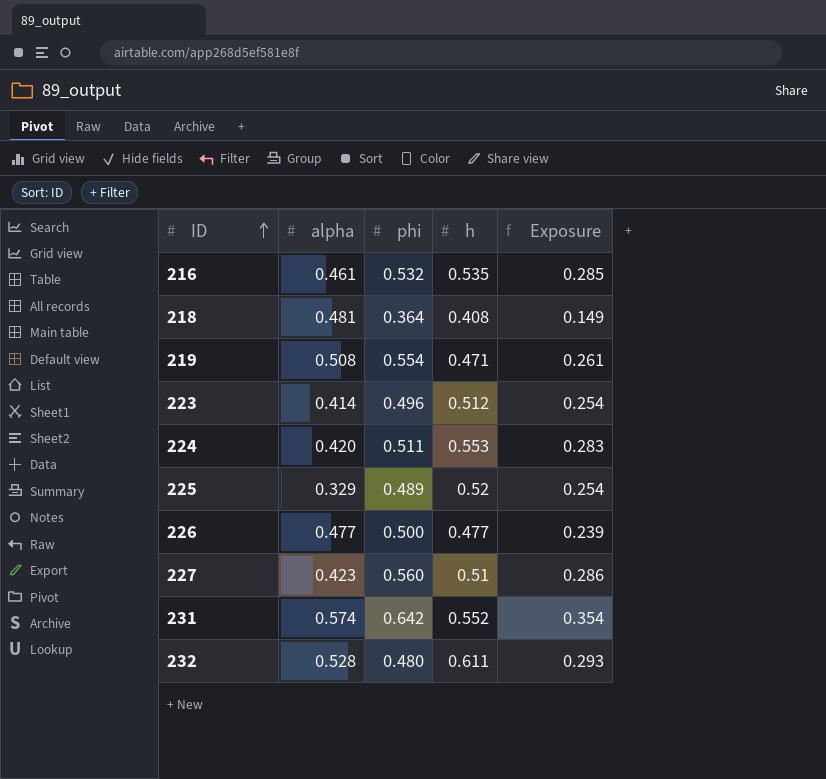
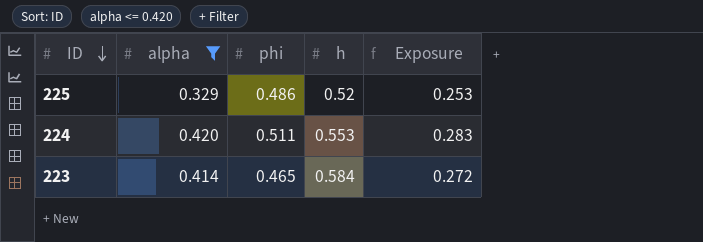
filter: none -> alpha <= 0.420
row order: ID ascending -> ID descending
225 | phi: 0.489 -> 0.486
225 | Exposure: 0.254 -> 0.253
223 | phi: 0.496 -> 0.465
223 | h: 0.512 -> 0.584
223 | Exposure: 0.254 -> 0.272

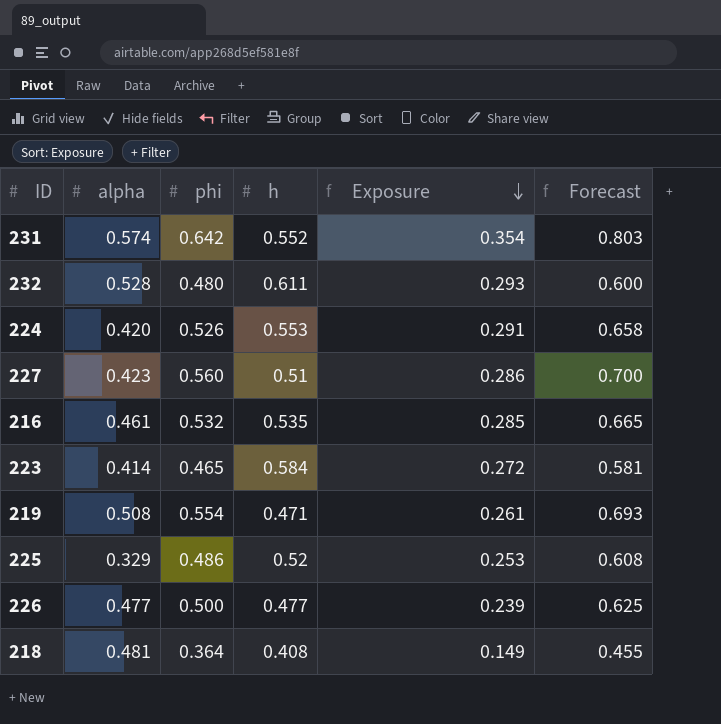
filter: alpha <= 0.420 -> none
row order: ID descending -> Exposure descending
column Forecast | formula: none -> [phi] * 1.25
224 | phi: 0.511 -> 0.526
224 | Exposure: 0.283 -> 0.291

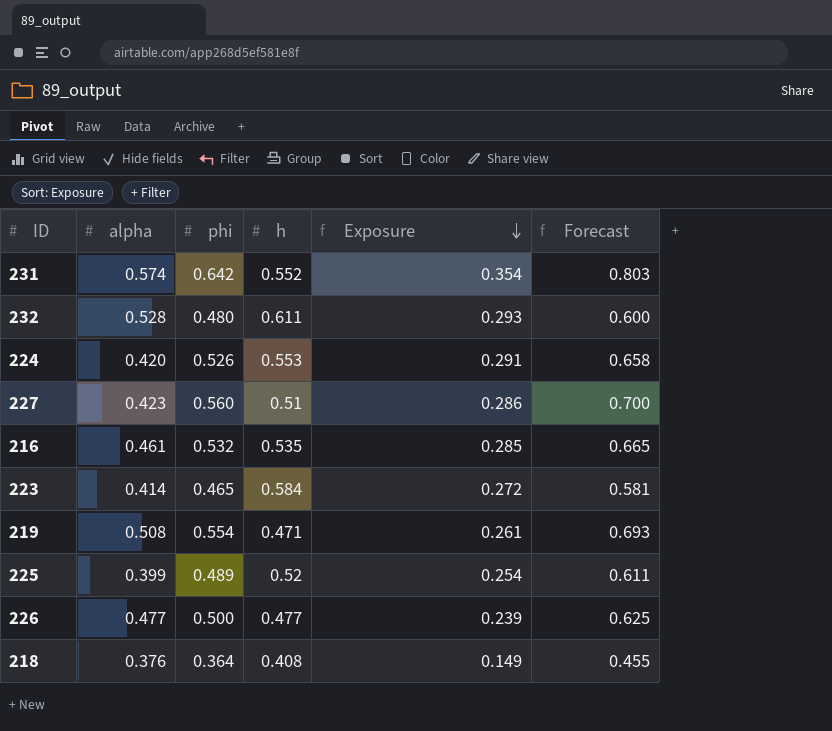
225 | alpha: 0.329 -> 0.399
225 | phi: 0.486 -> 0.489
225 | Exposure: 0.253 -> 0.254
225 | Forecast: 0.608 -> 0.611
218 | alpha: 0.481 -> 0.376

